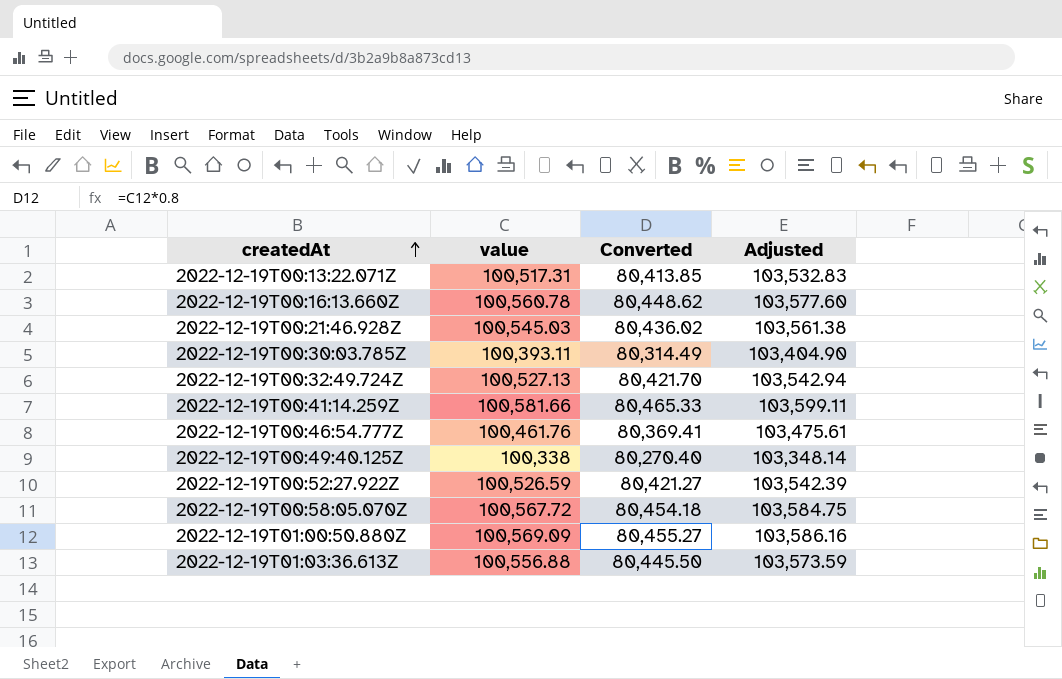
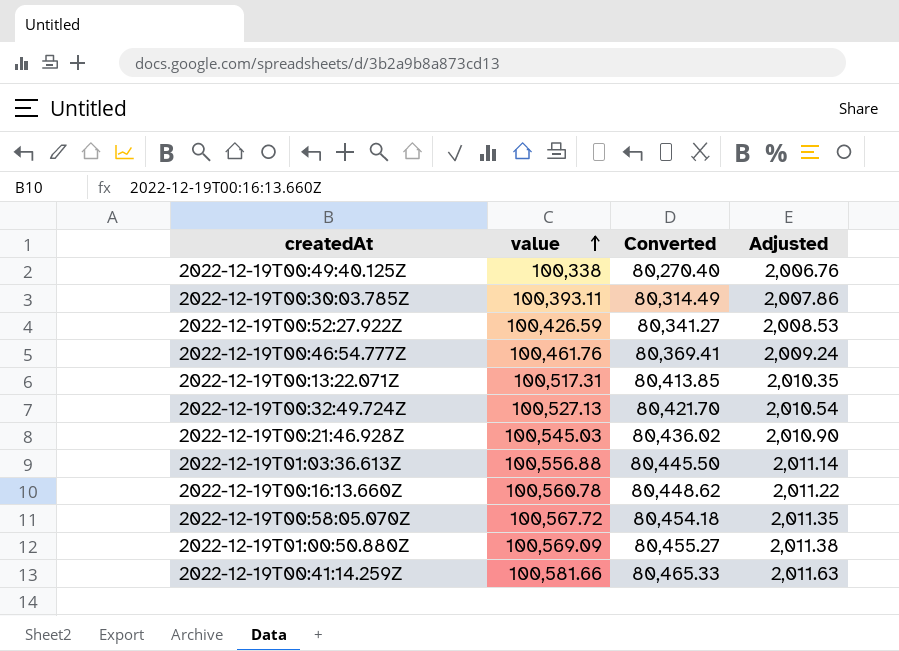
row order: createdAt ascending -> value ascending
column Adjusted | formula: [value] * 1.03 -> [value] * 0.02
2022-12-19T00:52:27.922Z | value: 100,526.59 -> 100,426.59
2022-12-19T00:52:27.922Z | Converted: 80,421.27 -> 80,341.27

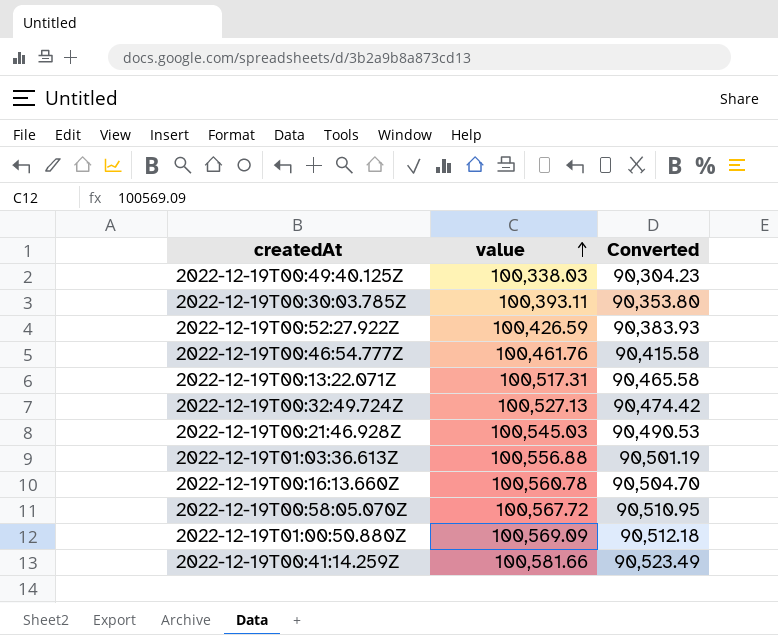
column Adjusted | formula: [value] * 0.02 -> none
column Converted | formula: [value] * 0.8 -> [value] * 0.9
2022-12-19T00:49:40.125Z | value: 100,338 -> 100,338.03

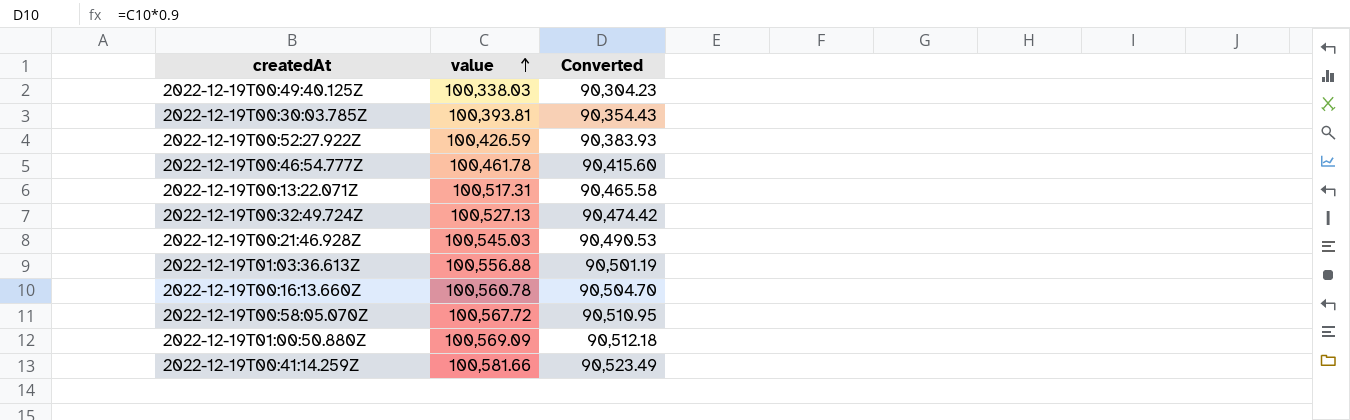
2022-12-19T00:30:03.785Z | value: 100,393.11 -> 100,393.81
2022-12-19T00:30:03.785Z | Converted: 90,353.80 -> 90,354.43
2022-12-19T00:46:54.777Z | value: 100,461.76 -> 100,461.78
2022-12-19T00:46:54.777Z | Converted: 90,415.58 -> 90,415.60

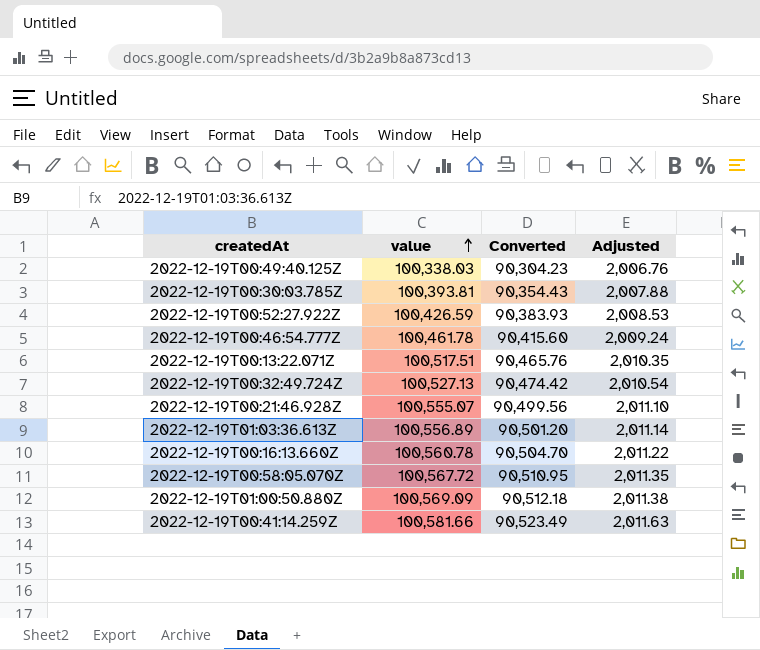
column Adjusted | formula: none -> [value] * 0.02
2022-12-19T00:13:22.071Z | value: 100,517.31 -> 100,517.51
2022-12-19T00:13:22.071Z | Converted: 90,465.58 -> 90,465.76
2022-12-19T00:21:46.928Z | value: 100,545.03 -> 100,555.07
2022-12-19T00:21:46.928Z | Converted: 90,490.53 -> 90,499.56
2022-12-19T01:03:36.613Z | value: 100,556.88 -> 100,556.89
2022-12-19T01:03:36.613Z | Converted: 90,501.19 -> 90,501.20

